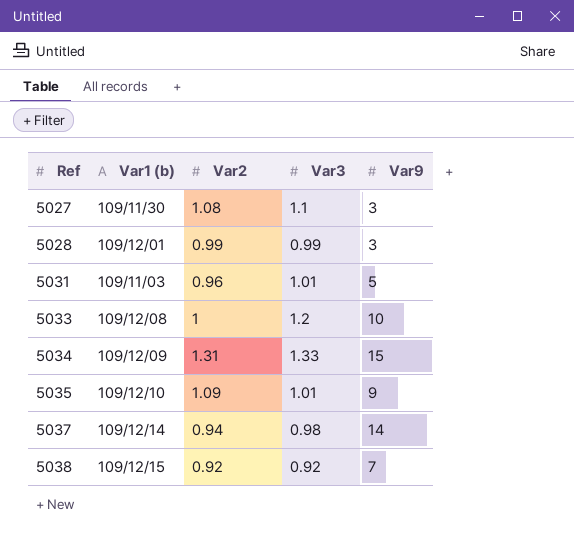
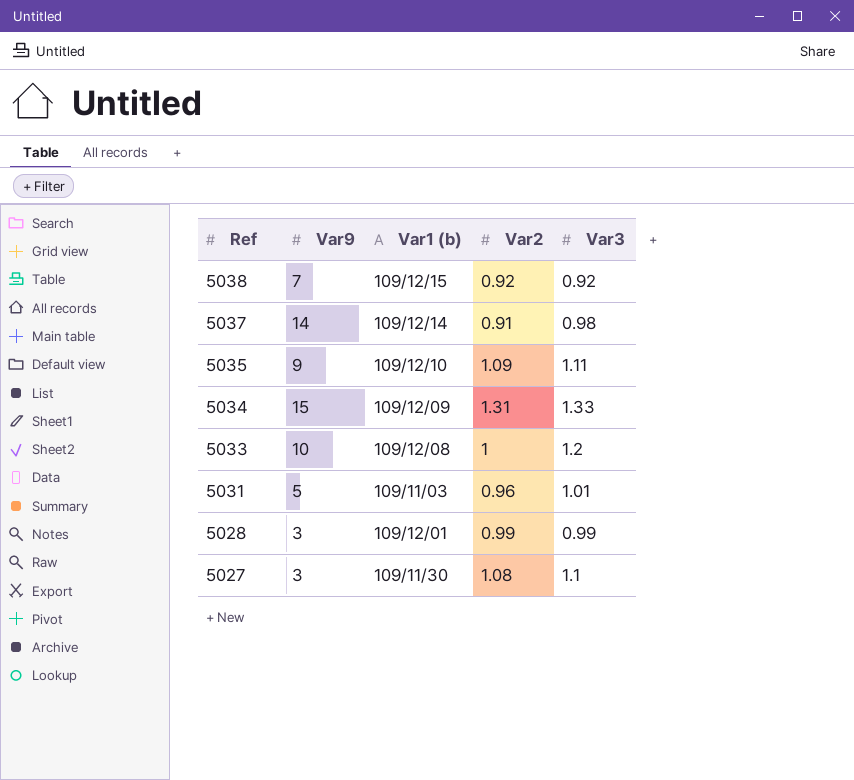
row order: Ref ascending -> Ref descending
column Var9 | position: 5 -> 2
5037 | Var2: 0.94 -> 0.91
5035 | Var3: 1.01 -> 1.11

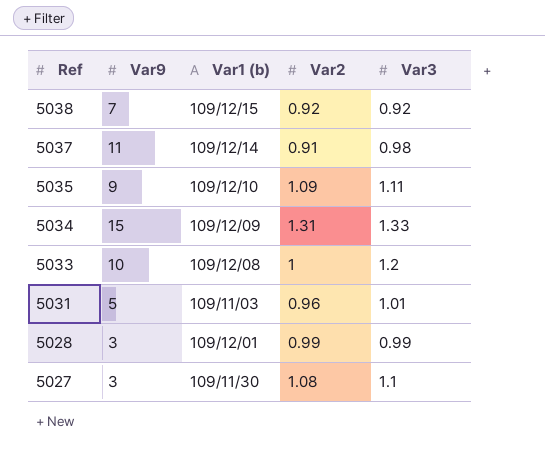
5037 | Var9: 14 -> 11

